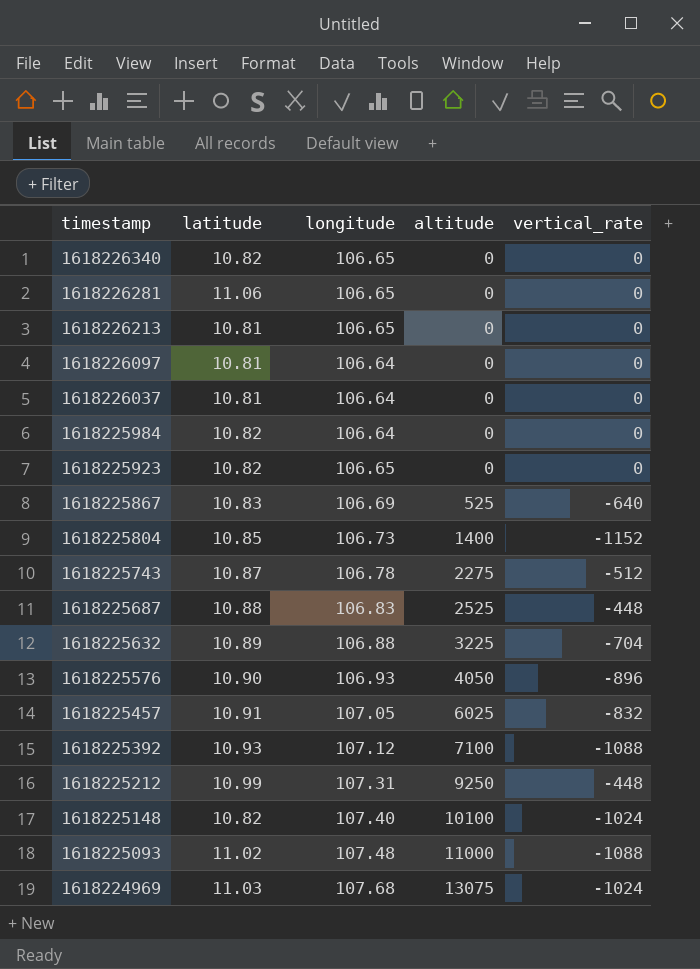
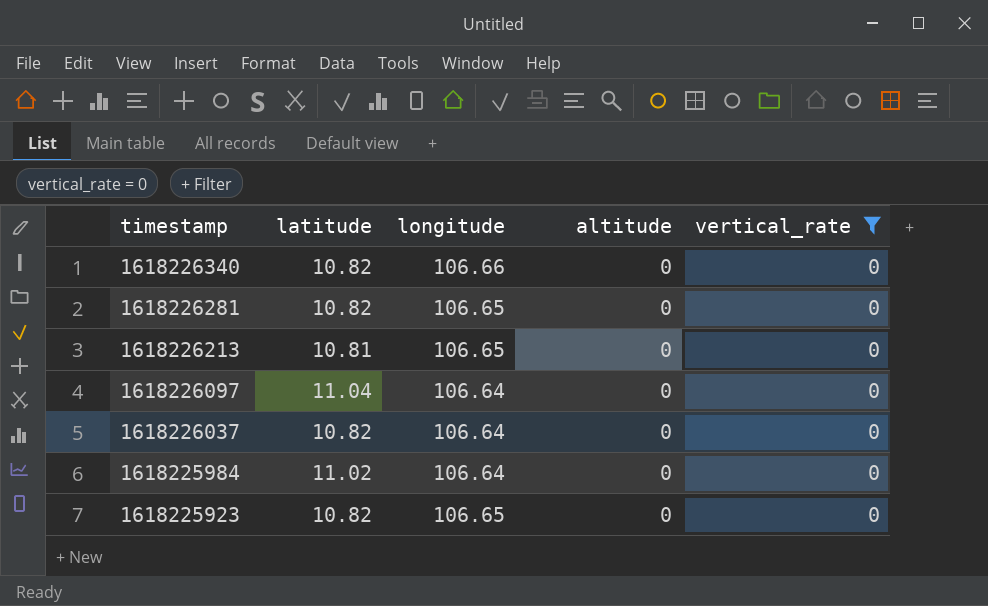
filter: none -> vertical_rate = 0
1618226340 | longitude: 106.65 -> 106.66
1618226281 | latitude: 11.06 -> 10.82
1618226097 | latitude: 10.81 -> 11.04
1618226037 | latitude: 10.81 -> 10.82
1618225984 | latitude: 10.82 -> 11.02

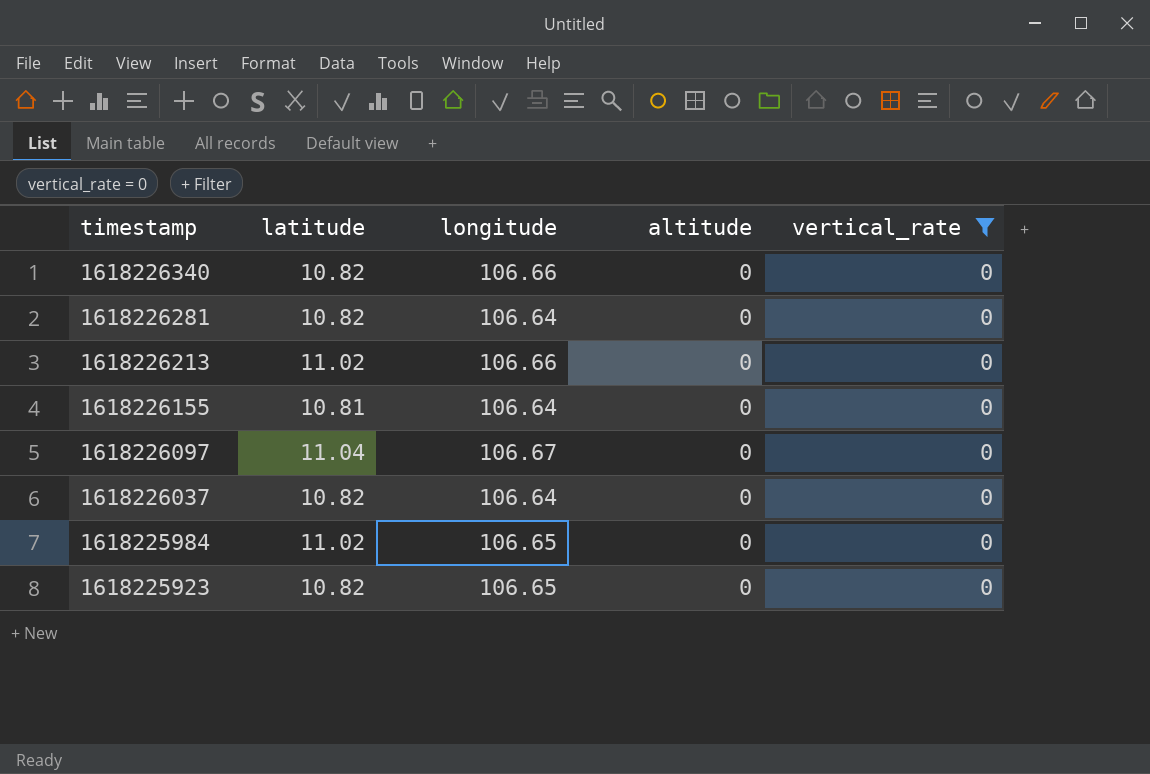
1618226281 | longitude: 106.65 -> 106.64
1618226213 | latitude: 10.81 -> 11.02
1618226213 | longitude: 106.65 -> 106.66
row 1618226155: none -> 10.81 | 106.64 | 0 | 0
1618226097 | longitude: 106.64 -> 106.67
1618225984 | longitude: 106.64 -> 106.65

